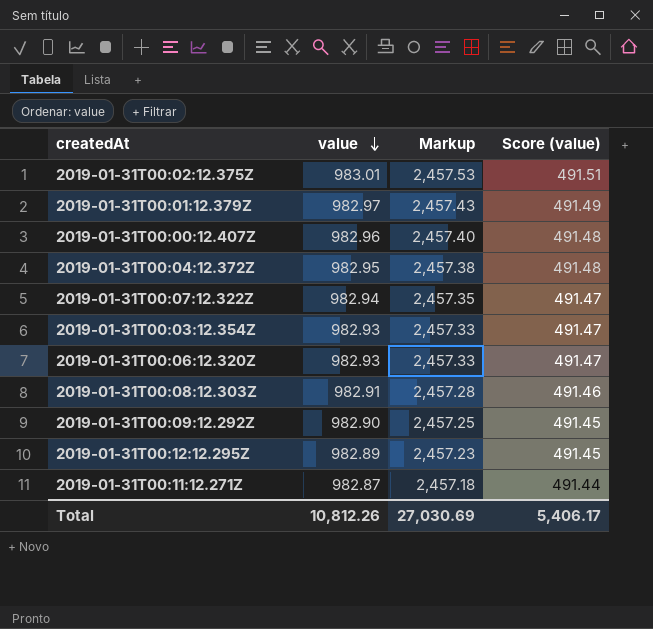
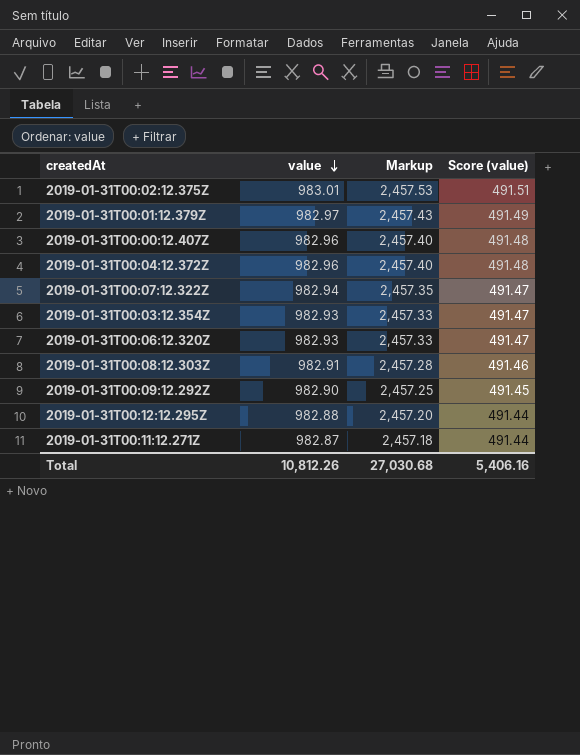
2019-01-31T00:04:12.372Z | value: 982.95 -> 982.96
2019-01-31T00:04:12.372Z | Markup: 2,457.38 -> 2,457.40
2019-01-31T00:12:12.295Z | value: 982.89 -> 982.88
2019-01-31T00:12:12.295Z | Markup: 2,457.23 -> 2,457.20
2019-01-31T00:12:12.295Z | Score (value): 491.45 -> 491.44
Total | Markup: 27,030.69 -> 27,030.68
Total | Score (value): 5,406.17 -> 5,406.16

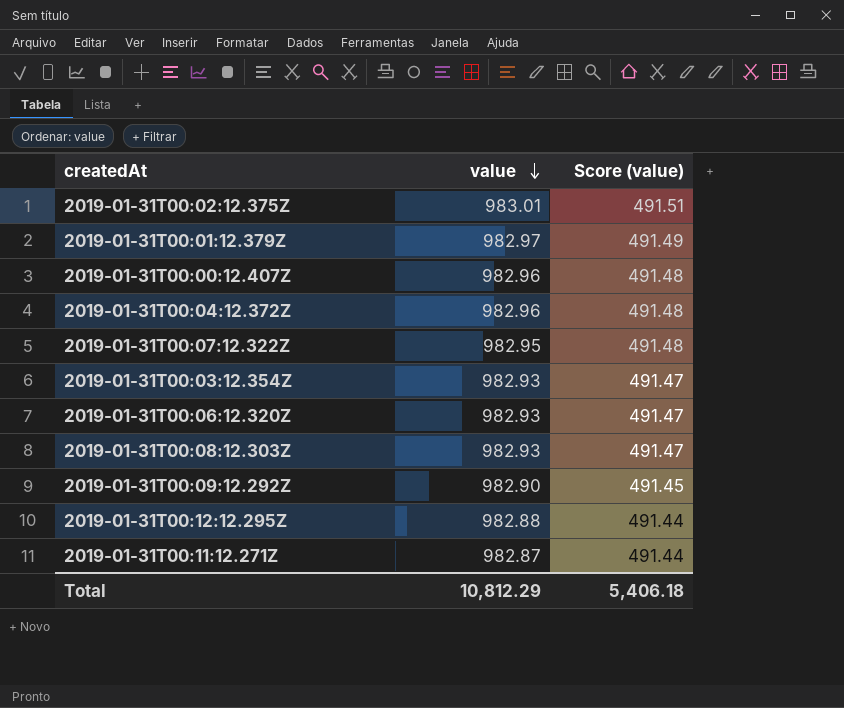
column Markup | formula: [value] * 2.5 -> none
2019-01-31T00:07:12.322Z | value: 982.94 -> 982.95
2019-01-31T00:07:12.322Z | Score (value): 491.47 -> 491.48
2019-01-31T00:08:12.303Z | value: 982.91 -> 982.93
2019-01-31T00:08:12.303Z | Score (value): 491.46 -> 491.47
Total | value: 10,812.26 -> 10,812.29
Total | Score (value): 5,406.16 -> 5,406.18

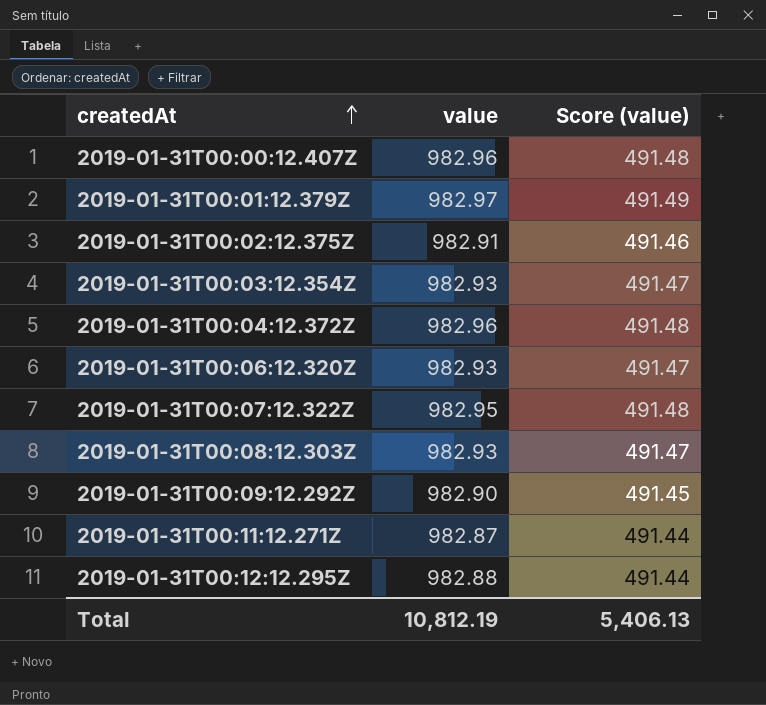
row order: value descending -> createdAt ascending
2019-01-31T00:02:12.375Z | value: 983.01 -> 982.91
2019-01-31T00:02:12.375Z | Score (value): 491.51 -> 491.46
Total | value: 10,812.29 -> 10,812.19
Total | Score (value): 5,406.18 -> 5,406.13

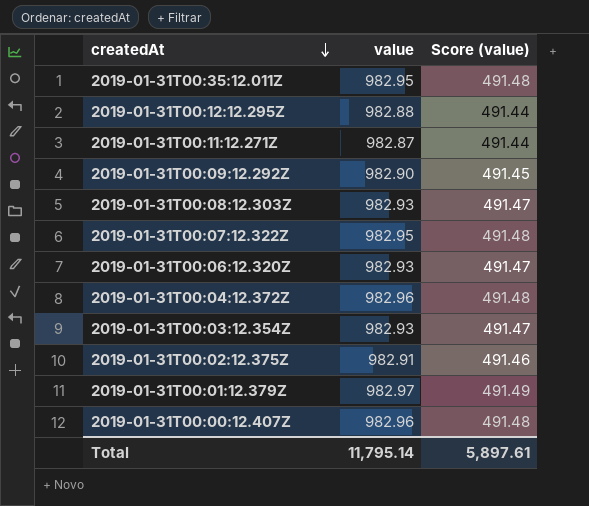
row order: createdAt ascending -> createdAt descending
row 2019-01-31T00:35:12.011Z: none -> 982.95 | 491.48
Total | value: 10,812.19 -> 11,795.14
Total | Score (value): 5,406.13 -> 5,897.61

